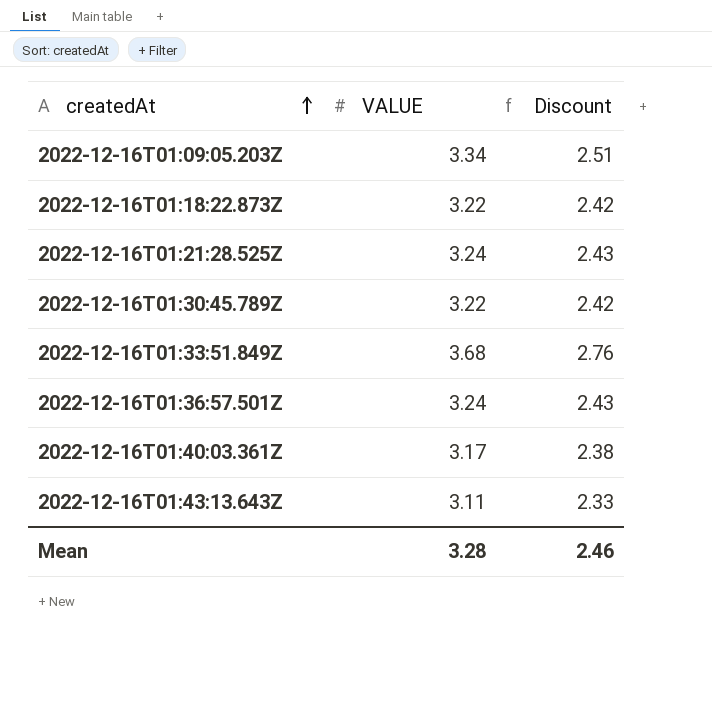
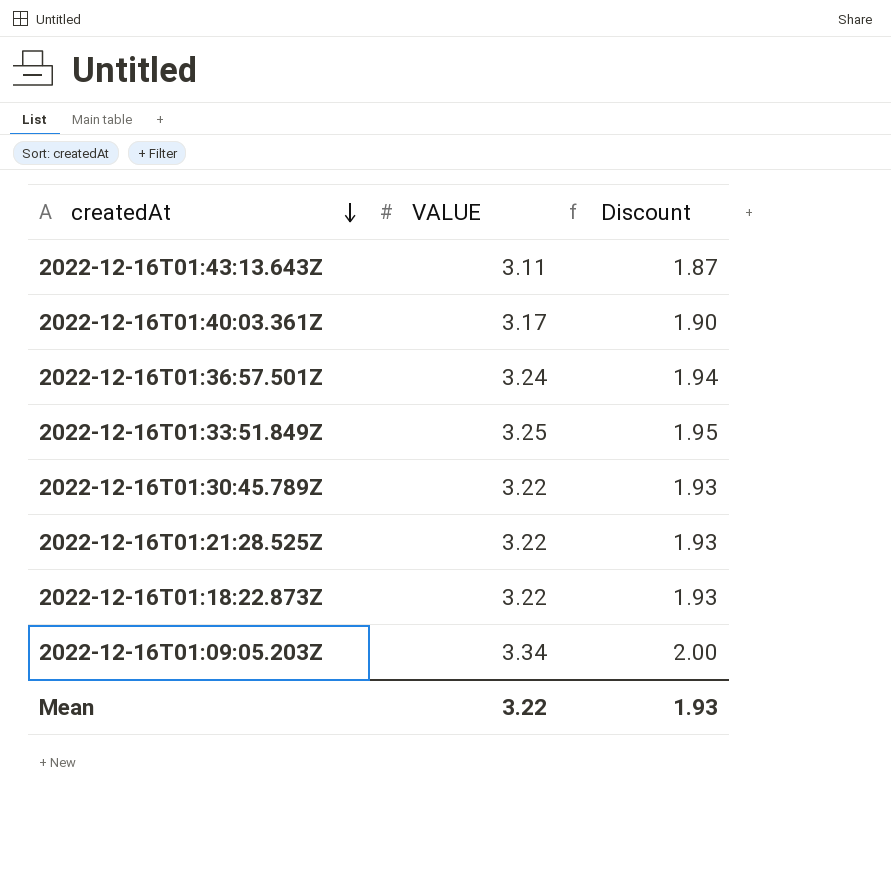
row order: createdAt ascending -> createdAt descending
column Discount | formula: [VALUE] * 0.75 -> [VALUE] * 0.6
2022-12-16T01:33:51.849Z | VALUE: 3.68 -> 3.25
2022-12-16T01:21:28.525Z | VALUE: 3.24 -> 3.22
Mean | VALUE: 3.28 -> 3.22
Mean | Discount: 2.46 -> 1.93

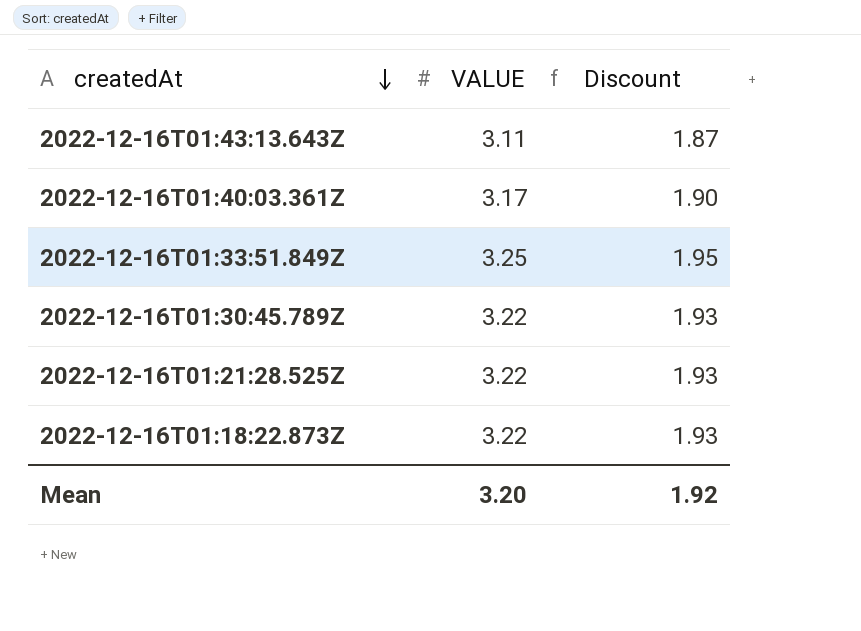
row 2022-12-16T01:36:57.501Z: 3.24 | 1.94 -> none
row 2022-12-16T01:09:05.203Z: 3.34 | 2.00 -> none
Mean | VALUE: 3.22 -> 3.20
Mean | Discount: 1.93 -> 1.92

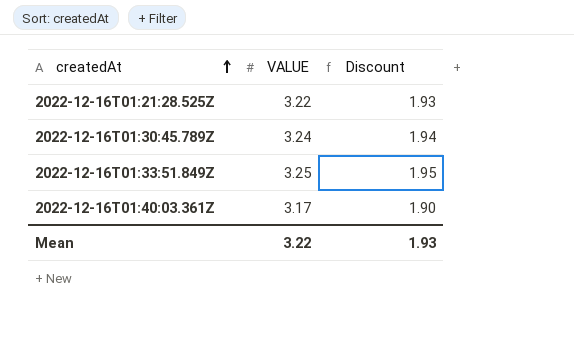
row order: createdAt descending -> createdAt ascending
row 2022-12-16T01:43:13.643Z: 3.11 | 1.87 -> none
row 2022-12-16T01:18:22.873Z: 3.22 | 1.93 -> none
2022-12-16T01:30:45.789Z | VALUE: 3.22 -> 3.24
2022-12-16T01:30:45.789Z | Discount: 1.93 -> 1.94
Mean | VALUE: 3.20 -> 3.22
Mean | Discount: 1.92 -> 1.93

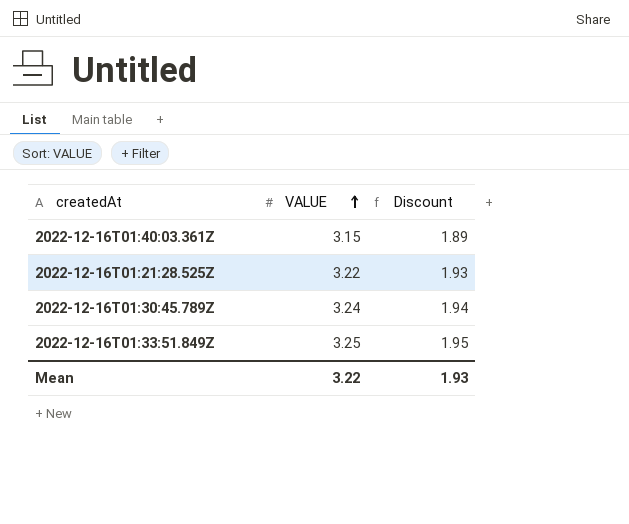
row order: createdAt ascending -> VALUE ascending
2022-12-16T01:40:03.361Z | VALUE: 3.17 -> 3.15
2022-12-16T01:40:03.361Z | Discount: 1.90 -> 1.89

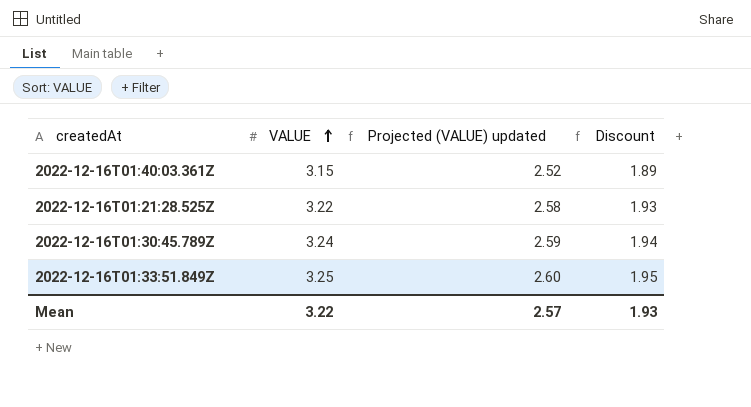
column Projected (VALUE) updated | formula: none -> [VALUE] * 0.8

